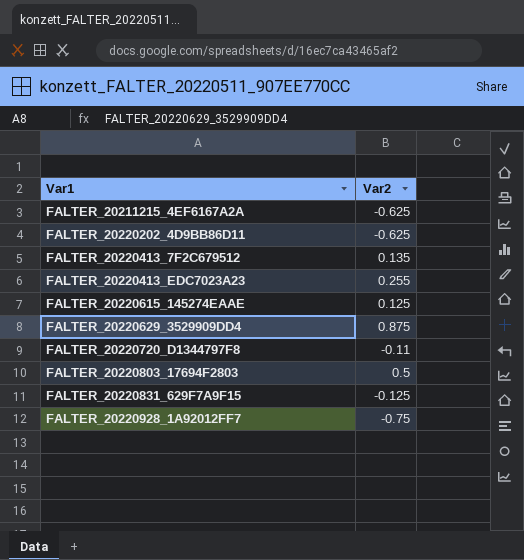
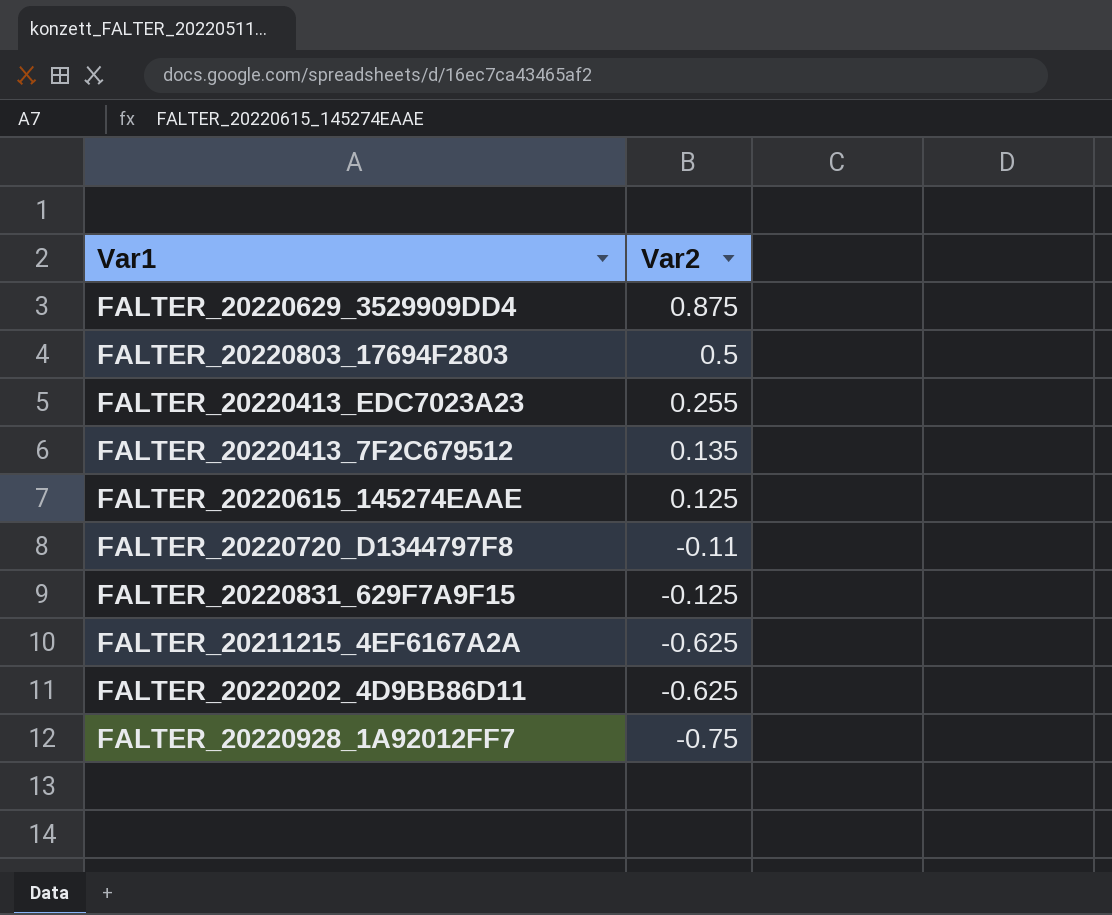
row order: Var1 ascending -> Var2 descending

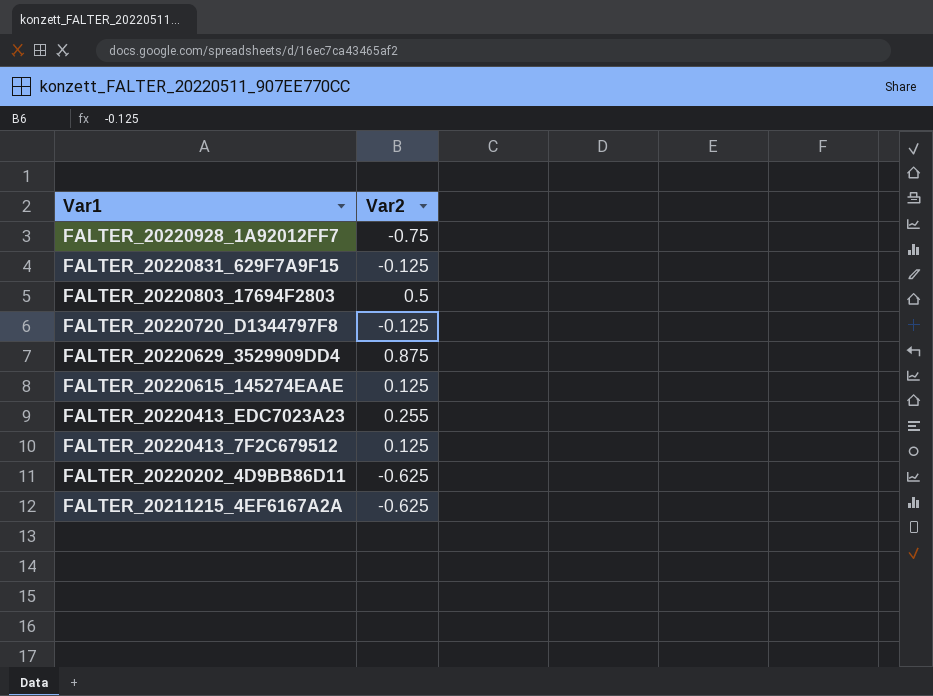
row order: Var2 descending -> Var1 descending
FALTER_20220720_D1344797F8 | Var2: -0.11 -> -0.125
FALTER_20220413_7F2C679512 | Var2: 0.135 -> 0.125

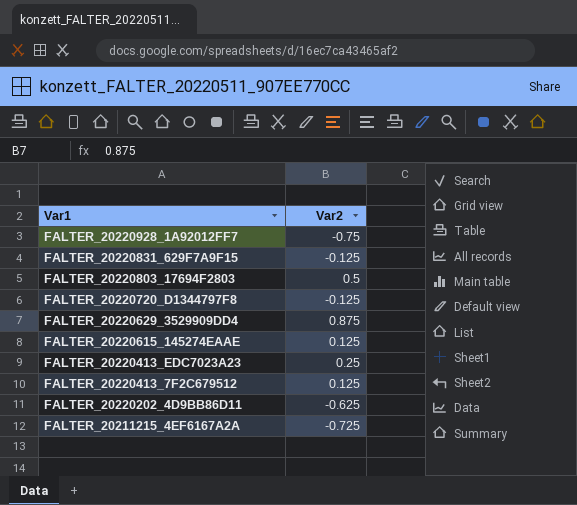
FALTER_20220413_EDC7023A23 | Var2: 0.255 -> 0.25
FALTER_20211215_4EF6167A2A | Var2: -0.625 -> -0.725

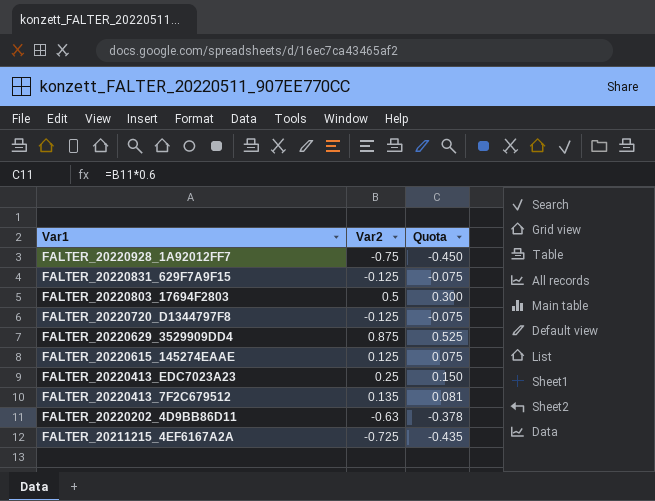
column Quota | formula: none -> [Var2] * 0.6
FALTER_20220413_7F2C679512 | Var2: 0.125 -> 0.135
FALTER_20220202_4D9BB86D11 | Var2: -0.625 -> -0.63

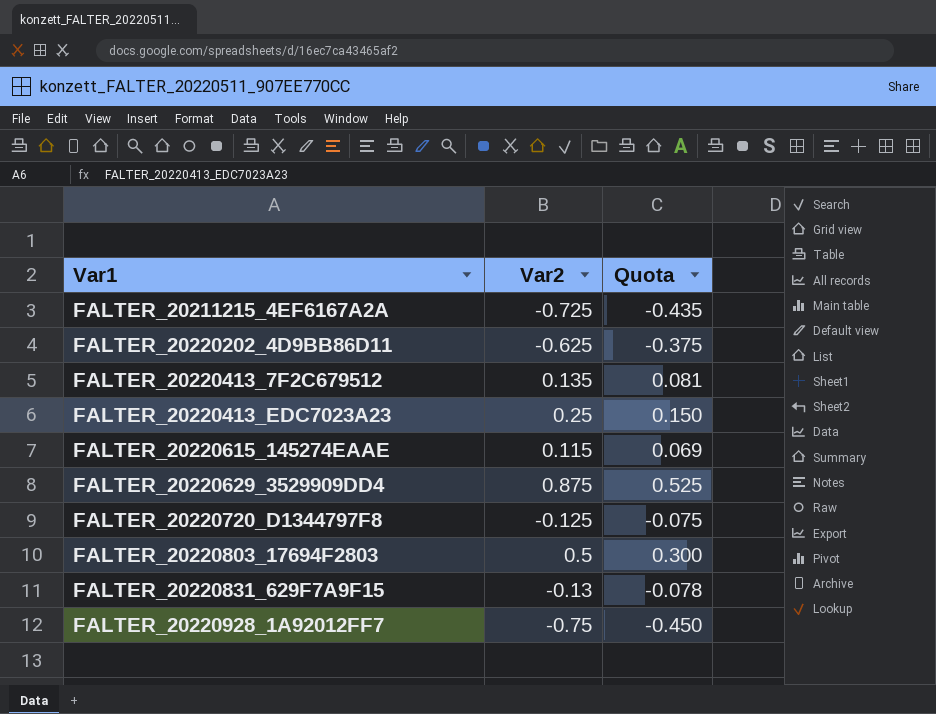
row order: Var1 descending -> Var1 ascending
FALTER_20220202_4D9BB86D11 | Var2: -0.63 -> -0.625
FALTER_20220202_4D9BB86D11 | Quota: -0.378 -> -0.375
FALTER_20220615_145274EAAE | Var2: 0.125 -> 0.115
FALTER_20220615_145274EAAE | Quota: 0.075 -> 0.069
FALTER_20220831_629F7A9F15 | Var2: -0.125 -> -0.13
FALTER_20220831_629F7A9F15 | Quota: -0.075 -> -0.078

